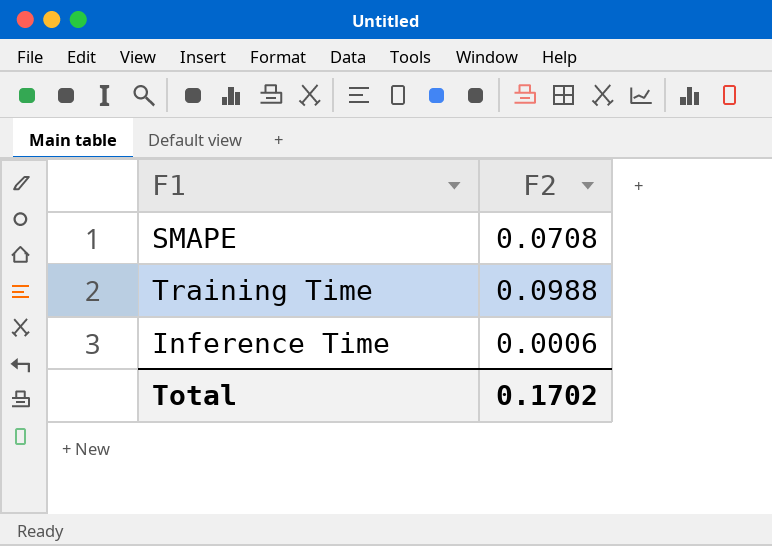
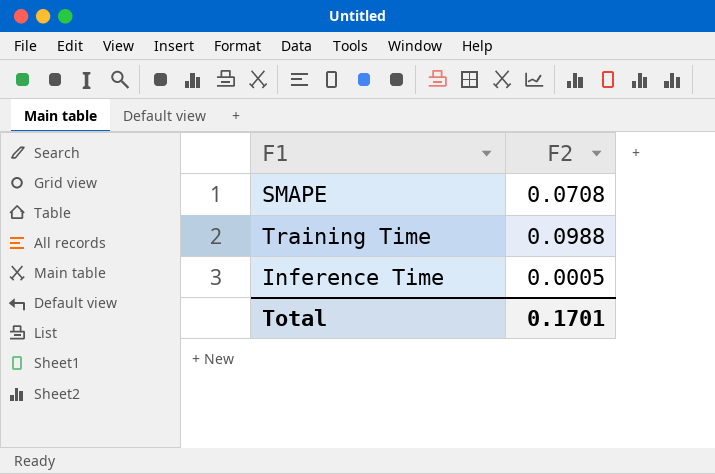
Inference Time | F2: 0.0006 -> 0.0005
Total | F2: 0.1702 -> 0.1701

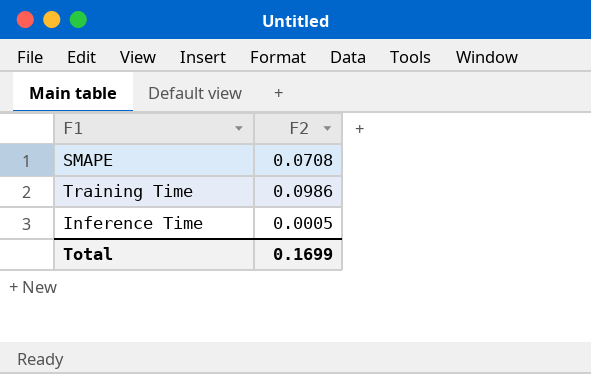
Training Time | F2: 0.0988 -> 0.0986
Total | F2: 0.1701 -> 0.1699

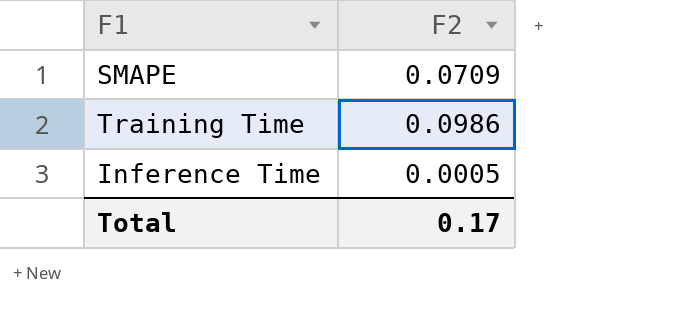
SMAPE | F2: 0.0708 -> 0.0709
Total | F2: 0.1699 -> 0.17

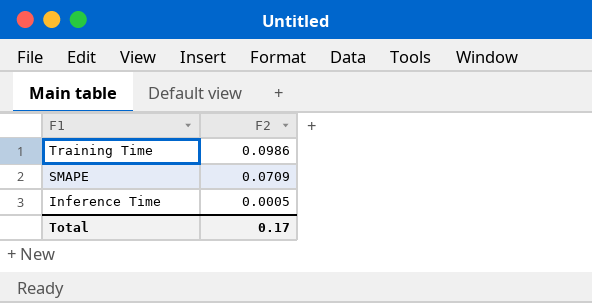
row order: none -> F1 descending

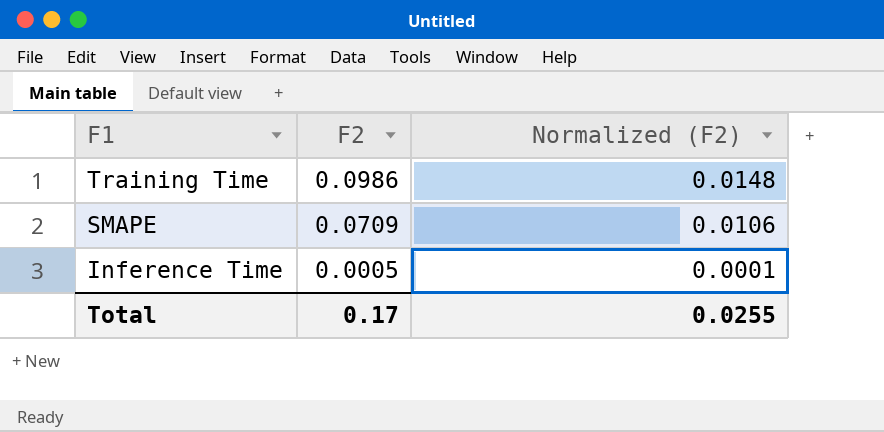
column Normalized (F2) | formula: none -> [F2] * 0.15

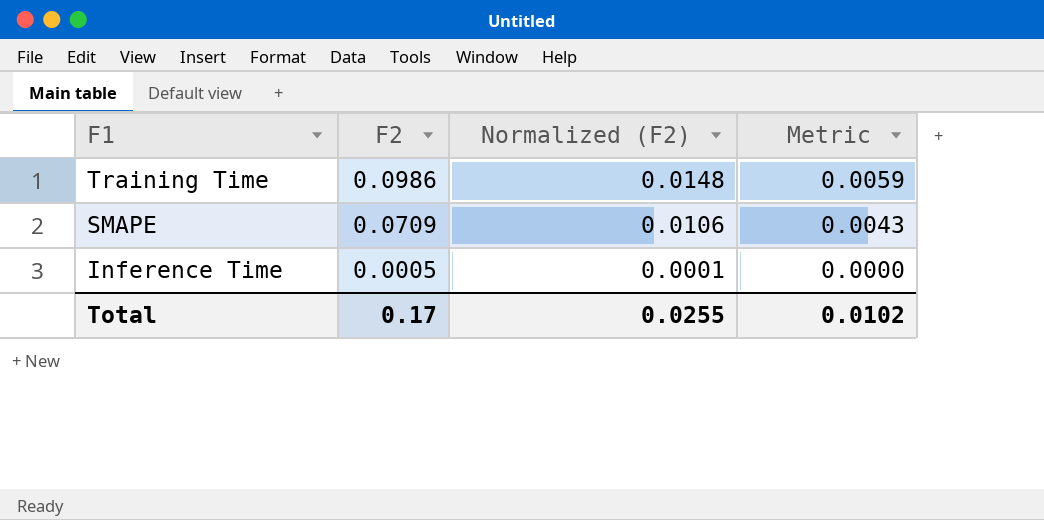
column Metric | formula: none -> [F2] * 0.06

